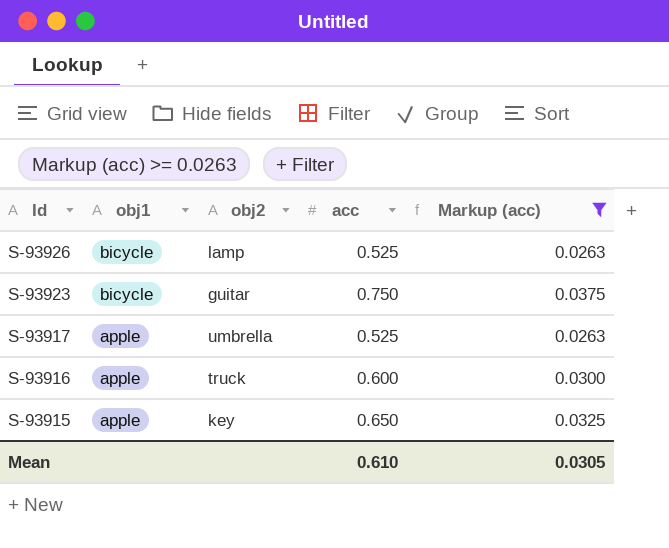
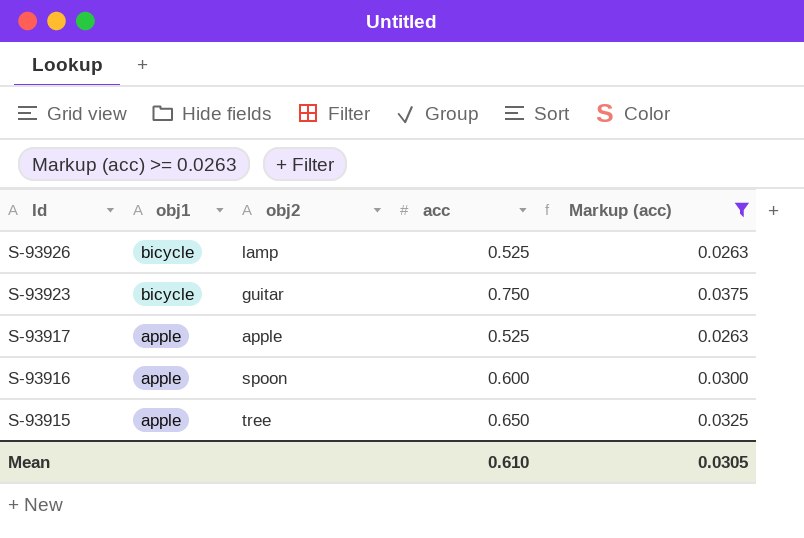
S-93917 | obj2: umbrella -> apple
S-93916 | obj2: truck -> spoon
S-93915 | obj2: key -> tree

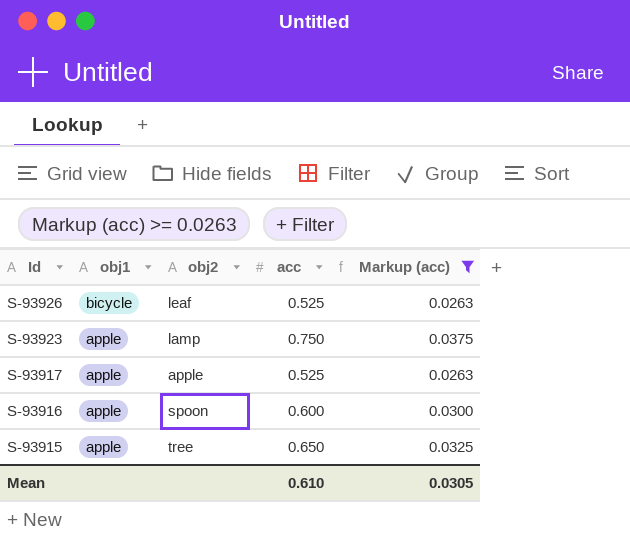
S-93926 | obj2: lamp -> leaf
S-93923 | obj1: bicycle -> apple
S-93923 | obj2: guitar -> lamp

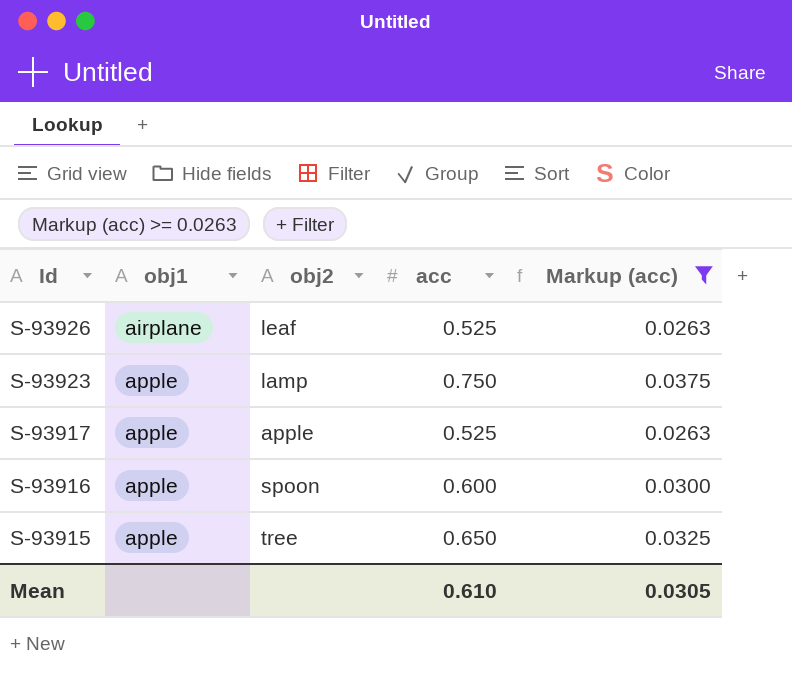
S-93926 | obj1: bicycle -> airplane

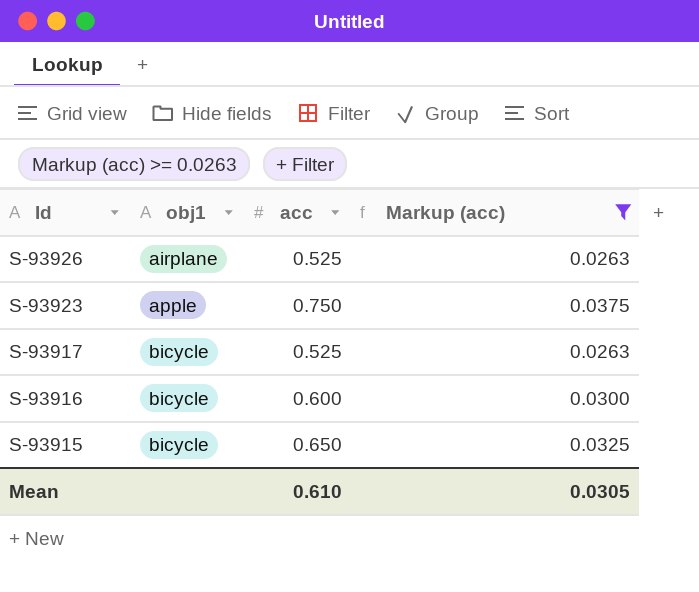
column obj2 | position: 3 -> none
S-93917 | obj1: apple -> bicycle
S-93916 | obj1: apple -> bicycle
S-93915 | obj1: apple -> bicycle

